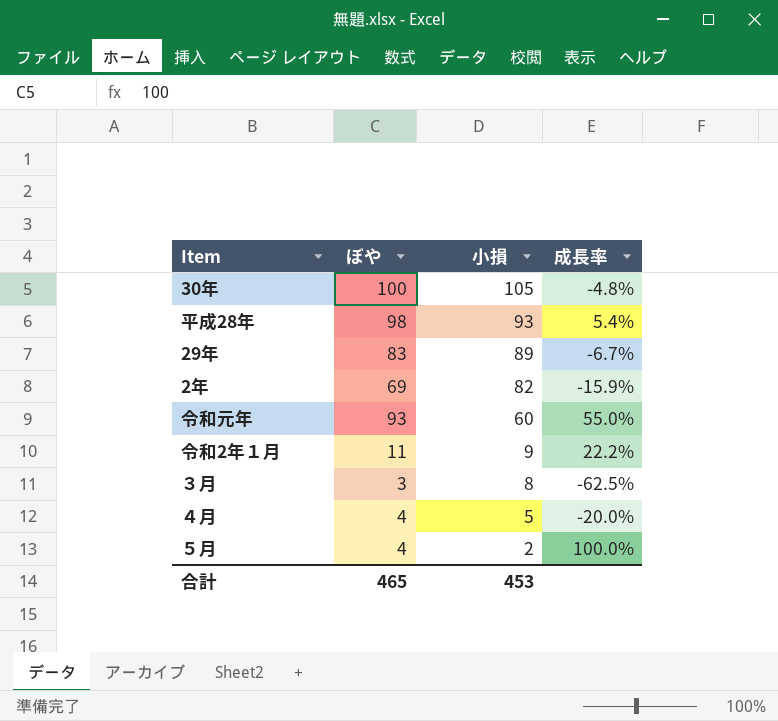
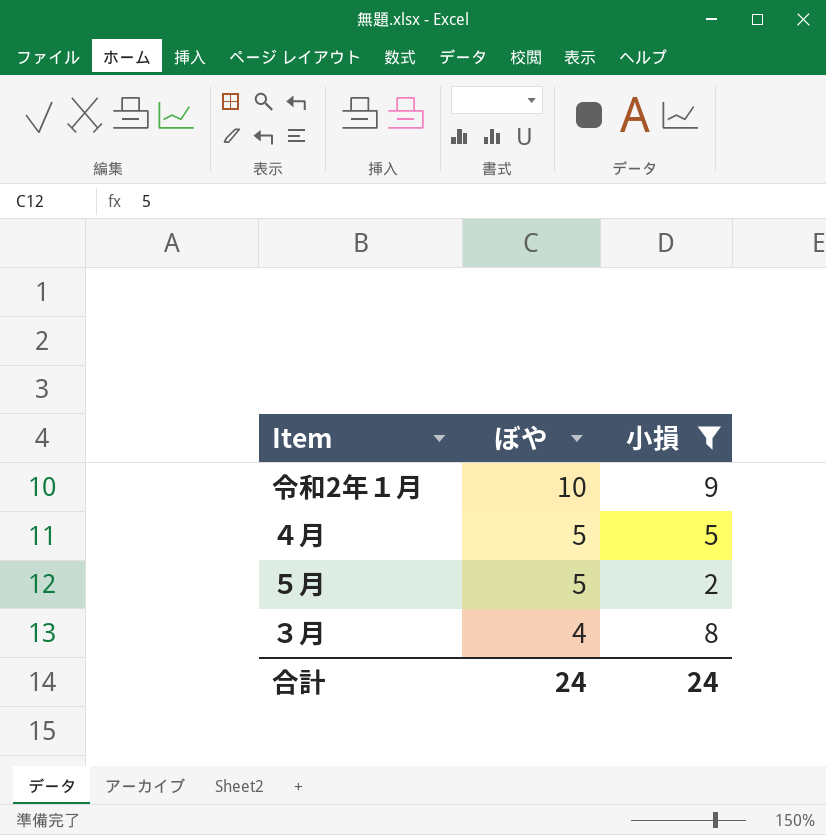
filter: none -> 小損 <= 9
row order: 小損 descending -> ぼや descending
column 成長率 | formula: ([ぼや] - [小損]) / [小損] -> none
令和2年１月 | ぼや: 11 -> 10
４月 | ぼや: 4 -> 5
５月 | ぼや: 4 -> 5
３月 | ぼや: 3 -> 4
合計 | ぼや: 465 -> 24
合計 | 小損: 453 -> 24

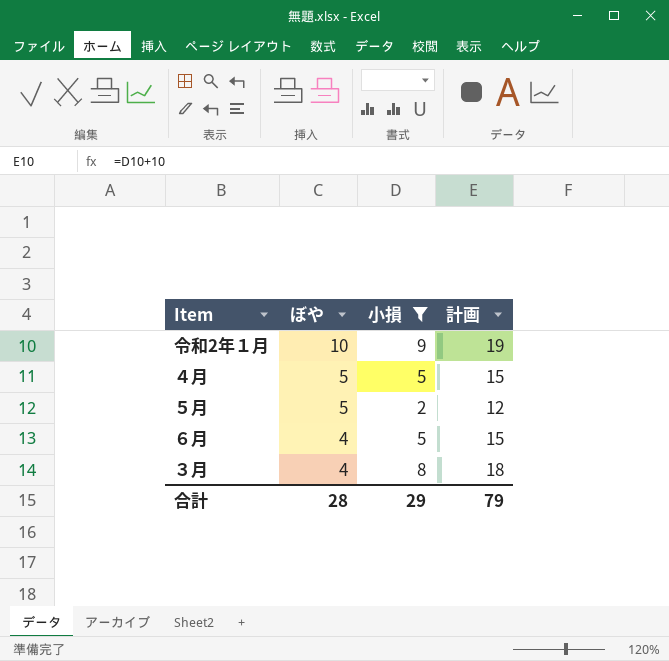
column 計画 | formula: none -> [小損] + 10
row ６月: none -> 4 | 5 | 15
合計 | ぼや: 24 -> 28
合計 | 小損: 24 -> 29

